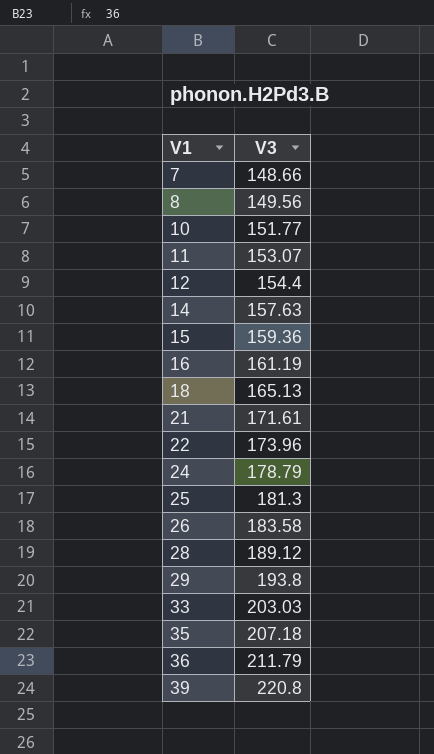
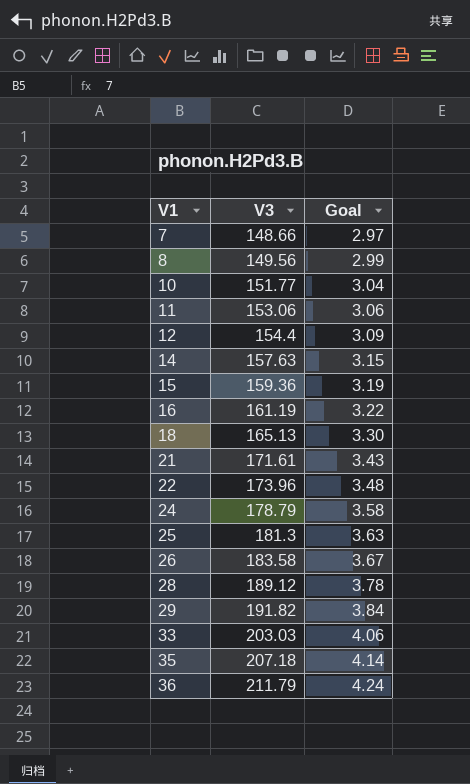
column Goal | formula: none -> [V3] * 0.02
row 39: 220.8 -> none
11 | V3: 153.07 -> 153.06
29 | V3: 193.8 -> 191.82

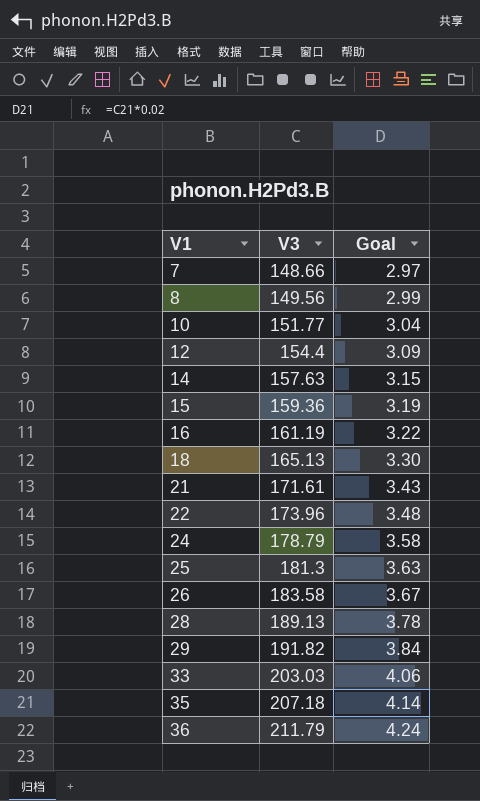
row 11: 153.06 | 3.06 -> none
28 | V3: 189.12 -> 189.13

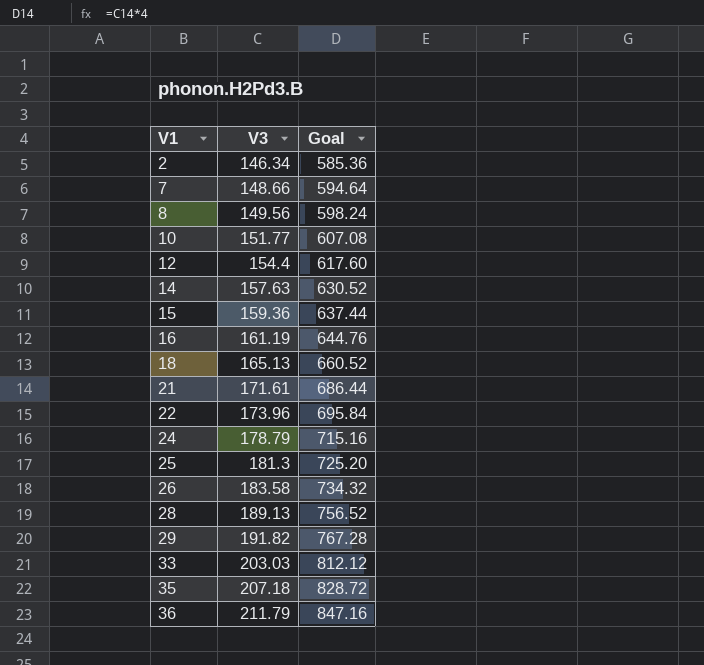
column Goal | formula: [V3] * 0.02 -> [V3] * 4
row 2: none -> 146.34 | 585.36

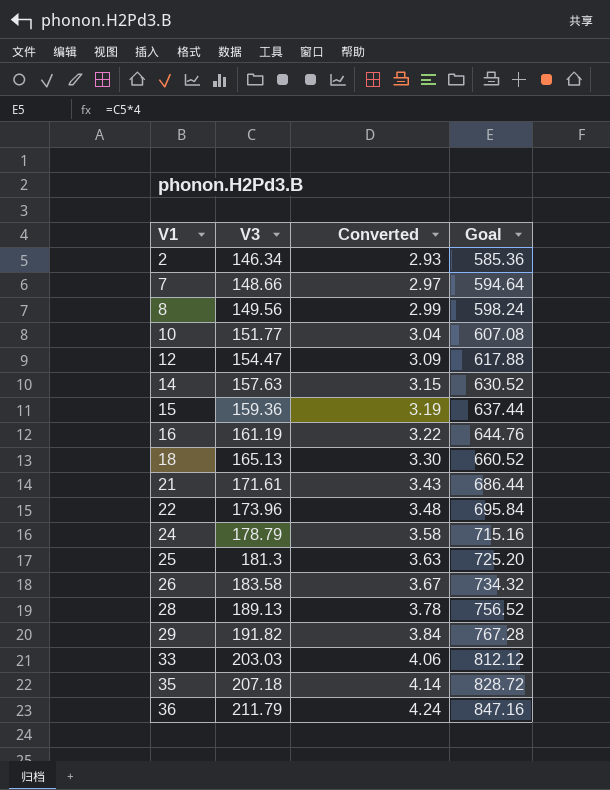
column Converted | formula: none -> [V3] * 0.02
12 | V3: 154.4 -> 154.47
12 | Goal: 617.60 -> 617.88

